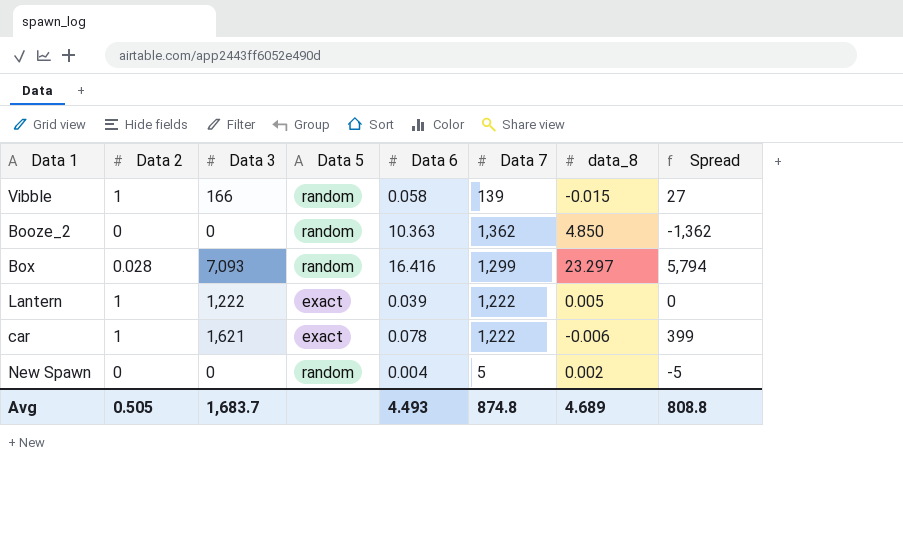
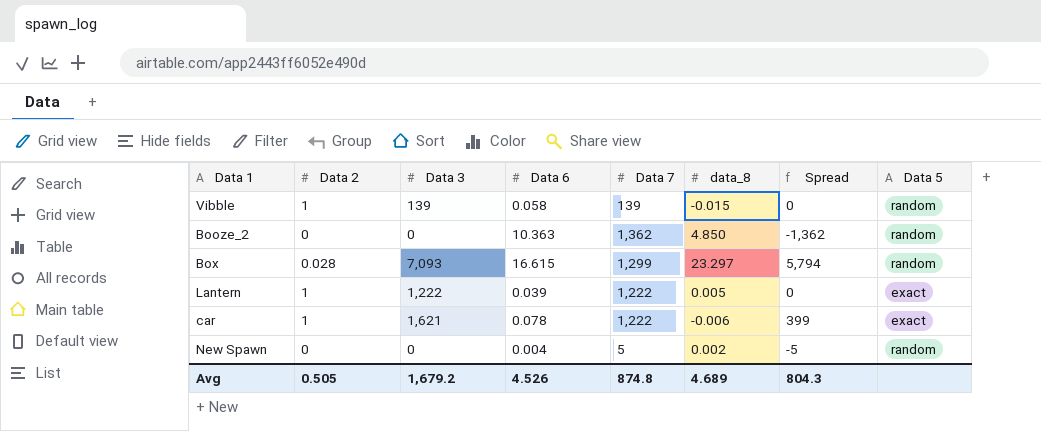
column Data 5 | position: 4 -> 8
Vibble | Data 3: 166 -> 139
Vibble | Spread: 27 -> 0
Box | Data 6: 16.416 -> 16.615
Avg | Data 3: 1,683.7 -> 1,679.2
Avg | Data 6: 4.493 -> 4.526
Avg | Spread: 808.8 -> 804.3

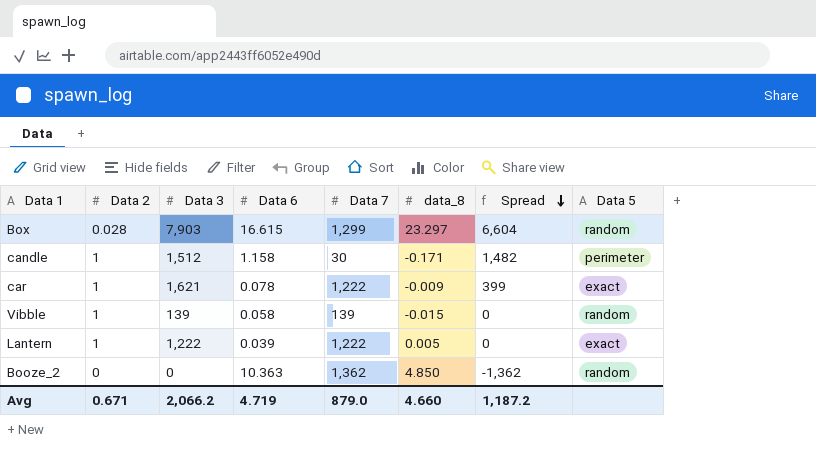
row order: none -> Spread descending
row New Spawn: 0 | 0 | 0.004 | 5 | 0.002 | -5 | random -> none
Box | Data 3: 7,093 -> 7,903
Box | Spread: 5,794 -> 6,604
row candle: none -> 1 | 1,512 | 1.158 | 30 | -0.171 | 1,482 | perimeter
car | data_8: -0.006 -> -0.009
Avg | Data 2: 0.505 -> 0.671
Avg | Data 3: 1,679.2 -> 2,066.2
Avg | Data 6: 4.526 -> 4.719
Avg | Data 7: 874.8 -> 879.0
Avg | data_8: 4.689 -> 4.660
Avg | Spread: 804.3 -> 1,187.2

